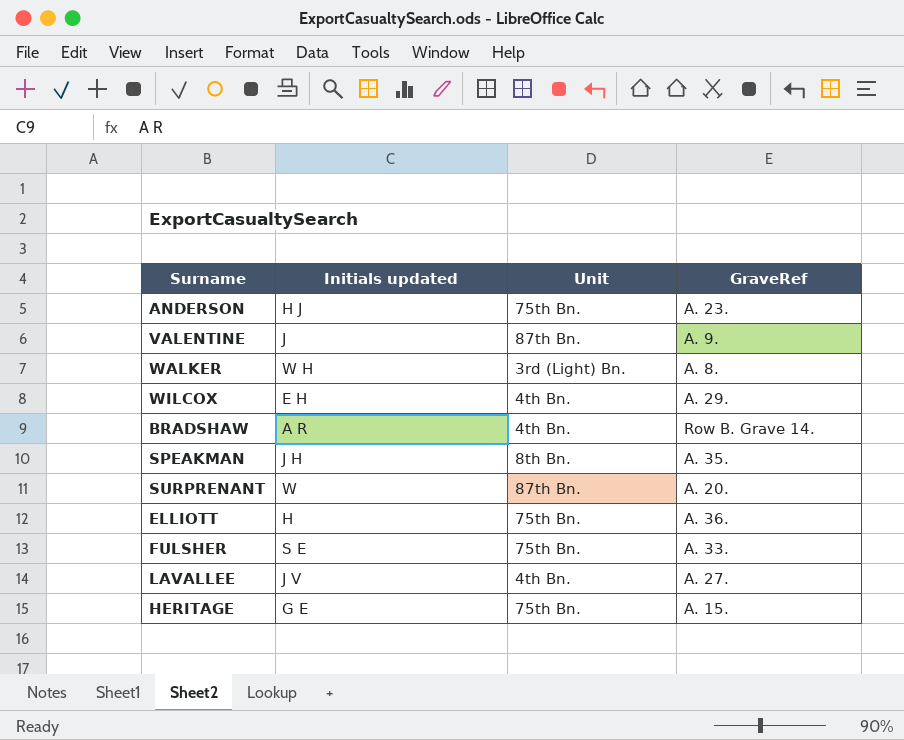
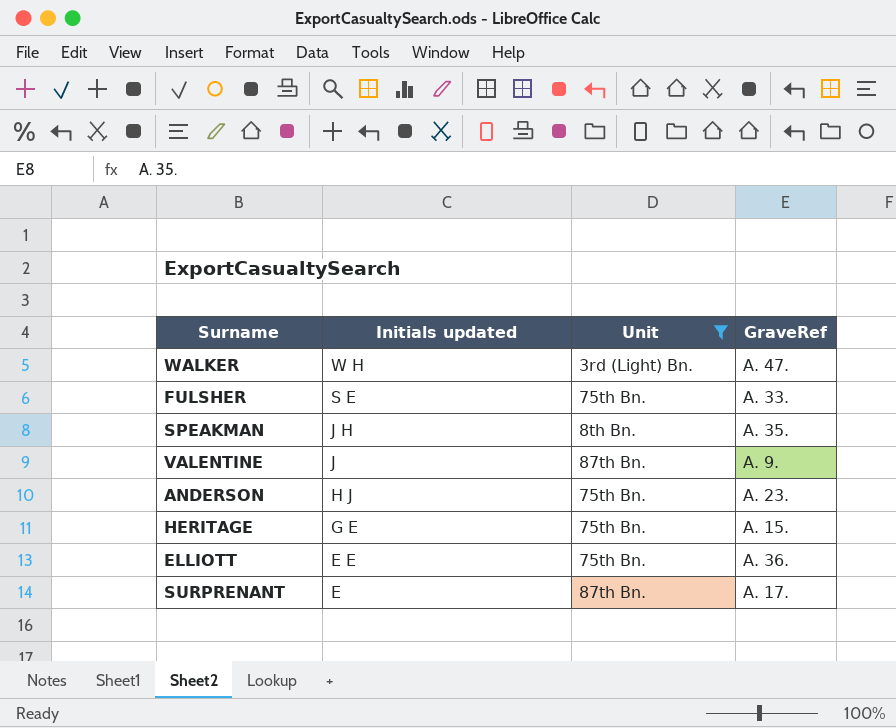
filter: none -> Unit != 4th Bn.
row order: none -> Initials updated descending
WALKER | GraveRef: A. 8. -> A. 47.
ELLIOTT | Initials updated: H -> E E
SURPRENANT | Initials updated: W -> E
SURPRENANT | GraveRef: A. 20. -> A. 17.

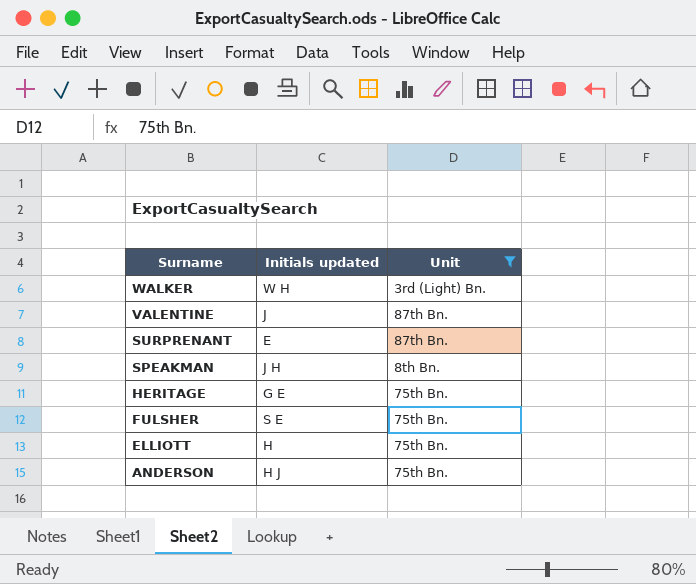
row order: Initials updated descending -> Surname descending
column GraveRef | position: 4 -> none
ELLIOTT | Initials updated: E E -> H

